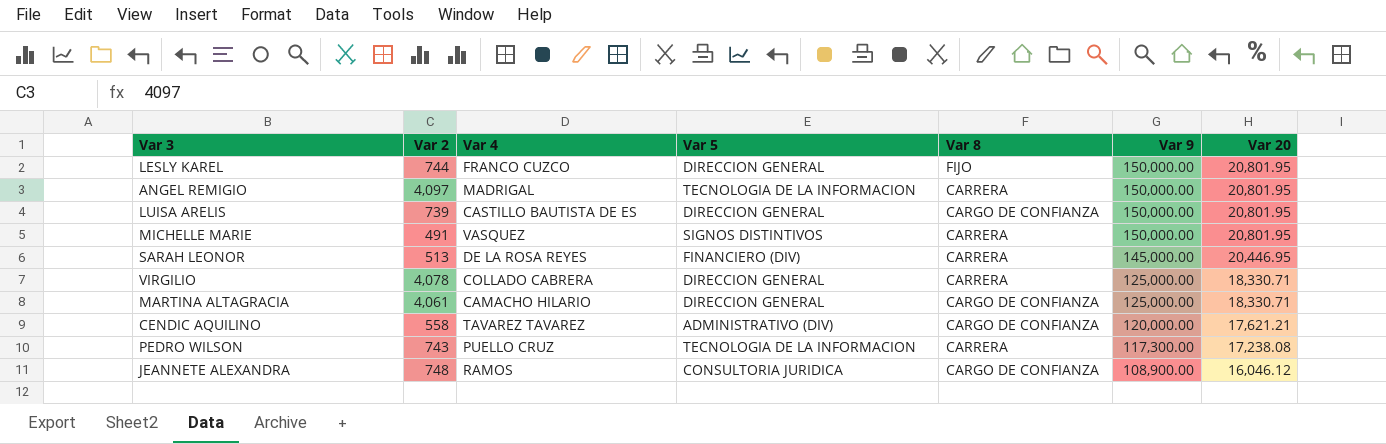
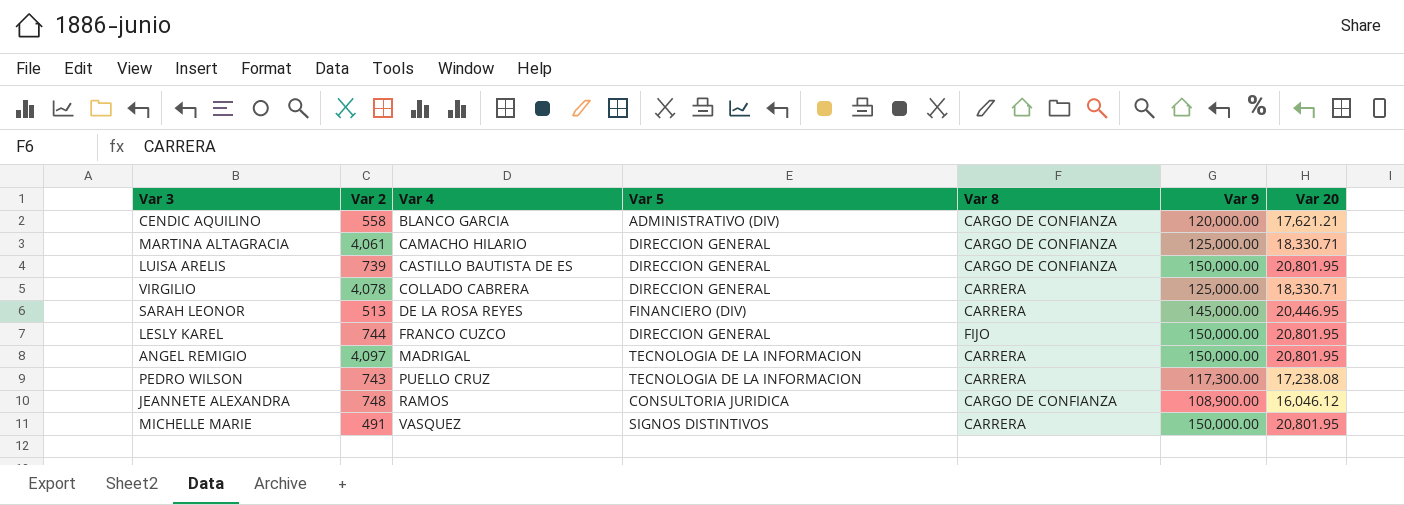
row order: Var 9 descending -> Var 4 ascending
CENDIC AQUILINO | Var 4: TAVAREZ TAVAREZ -> BLANCO GARCIA

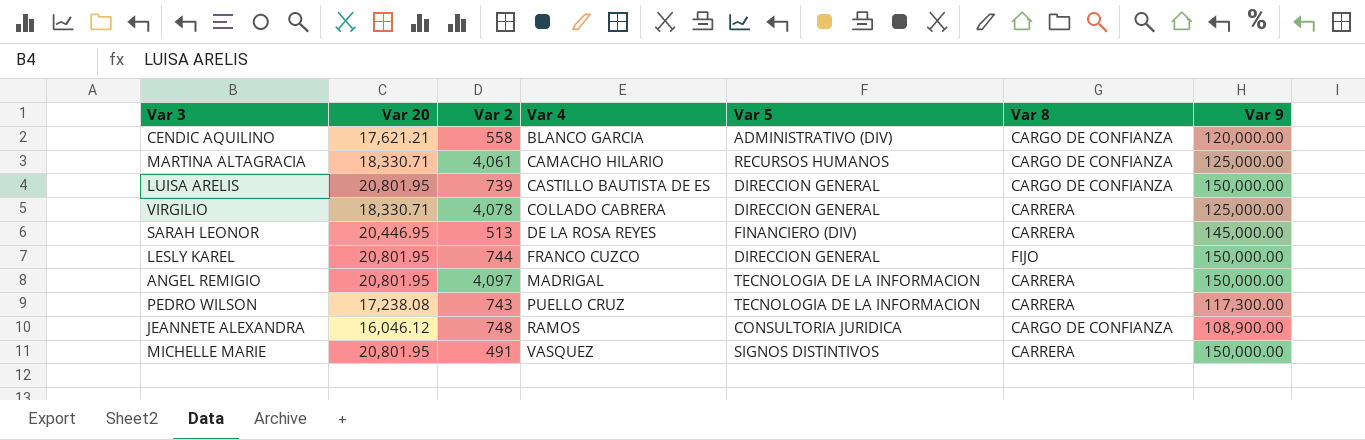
column Var 20 | position: 7 -> 2
MARTINA ALTAGRACIA | Var 5: DIRECCION GENERAL -> RECURSOS HUMANOS

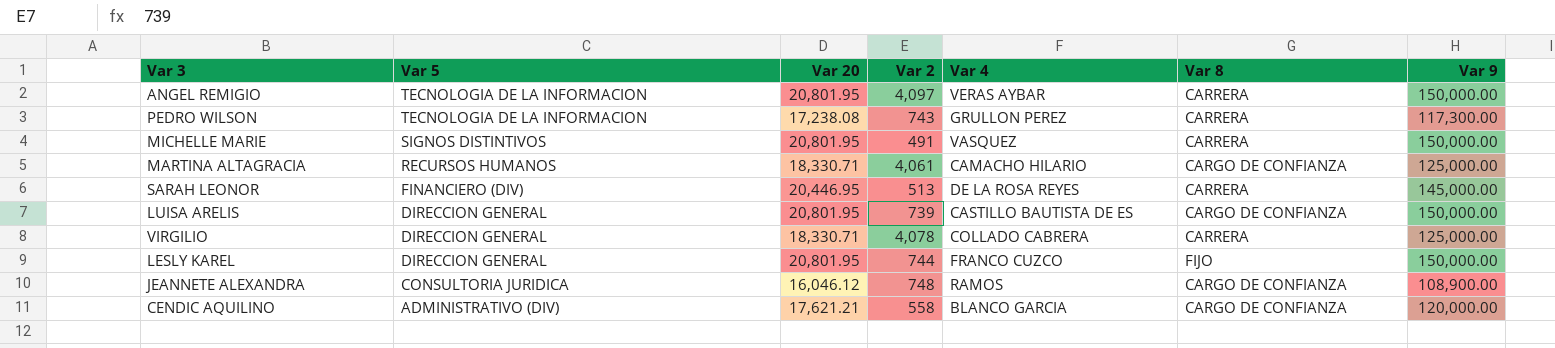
row order: Var 4 ascending -> Var 5 descending
column Var 5 | position: 5 -> 2
ANGEL REMIGIO | Var 4: MADRIGAL -> VERAS AYBAR
PEDRO WILSON | Var 4: PUELLO CRUZ -> GRULLON PEREZ

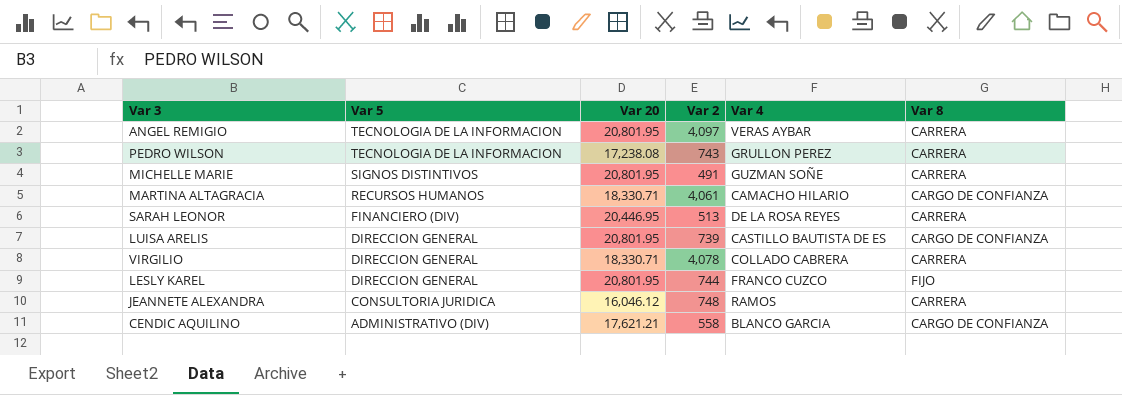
column Var 9 | position: 7 -> none
MICHELLE MARIE | Var 4: VASQUEZ -> GUZMAN SOÑE
JEANNETE ALEXANDRA | Var 8: CARGO DE CONFIANZA -> CARRERA

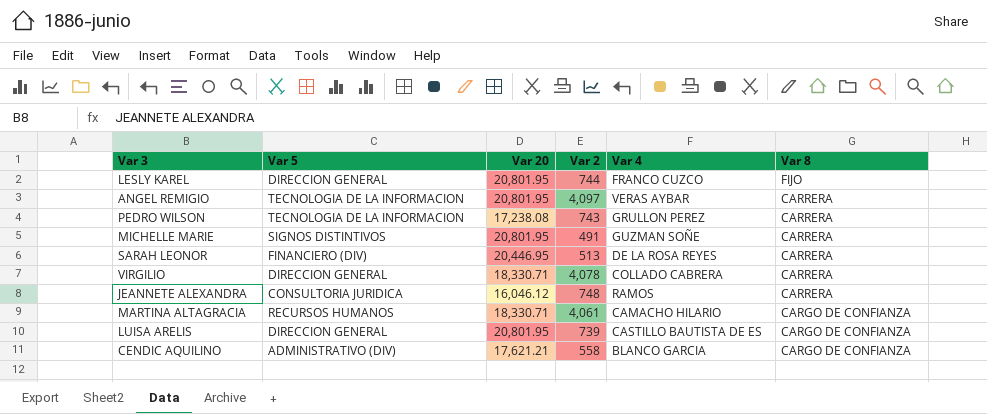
row order: Var 5 descending -> Var 8 descending

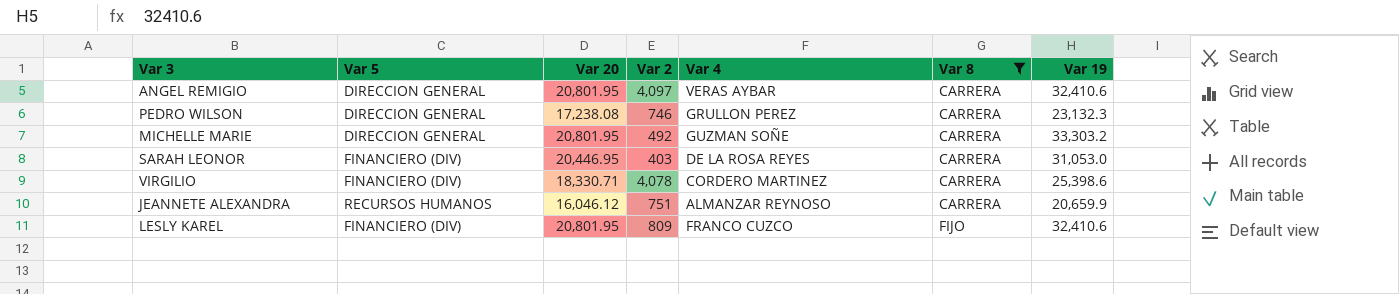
filter: none -> Var 8 != CARGO DE CONFIANZA
row order: Var 8 descending -> Var 8 ascending
column Var 19 | position: none -> 7
ANGEL REMIGIO | Var 5: TECNOLOGIA DE LA INFORMACION -> DIRECCION GENERAL
PEDRO WILSON | Var 5: TECNOLOGIA DE LA INFORMACION -> DIRECCION GENERAL
PEDRO WILSON | Var 2: 743 -> 746
MICHELLE MARIE | Var 5: SIGNOS DISTINTIVOS -> DIRECCION GENERAL
MICHELLE MARIE | Var 2: 491 -> 492
SARAH LEONOR | Var 2: 513 -> 403
VIRGILIO | Var 5: DIRECCION GENERAL -> FINANCIERO (DIV)
VIRGILIO | Var 4: COLLADO CABRERA -> CORDERO MARTINEZ
JEANNETE ALEXANDRA | Var 5: CONSULTORIA JURIDICA -> RECURSOS HUMANOS
JEANNETE ALEXANDRA | Var 2: 748 -> 751
JEANNETE ALEXANDRA | Var 4: RAMOS -> ALMANZAR REYNOSO
LESLY KAREL | Var 5: DIRECCION GENERAL -> FINANCIERO (DIV)
LESLY KAREL | Var 2: 744 -> 809

